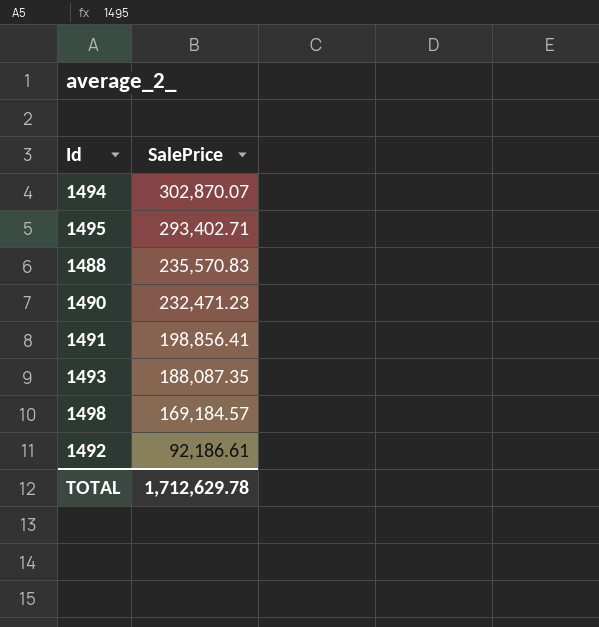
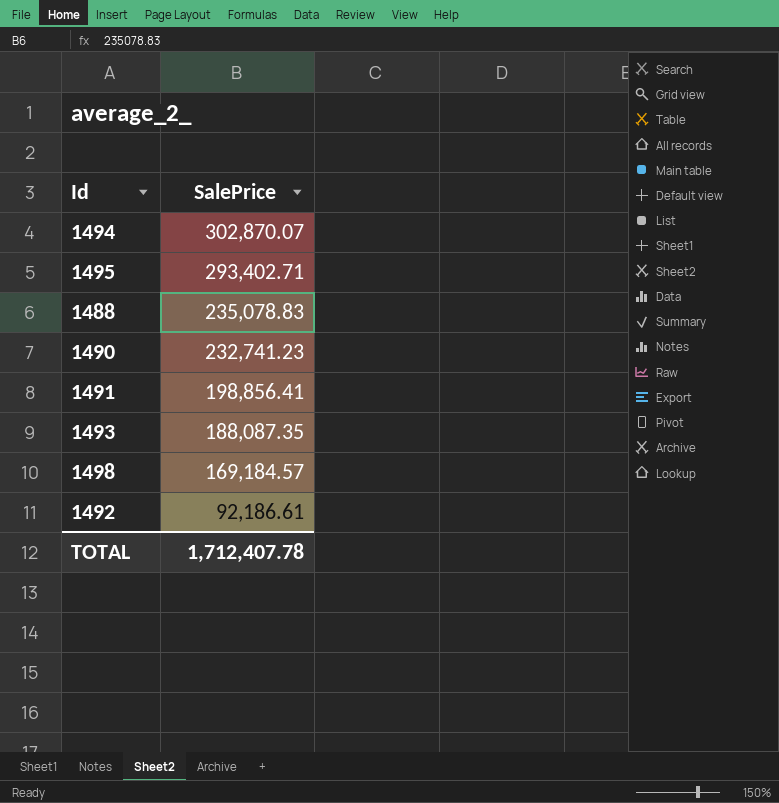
1488 | SalePrice: 235,570.83 -> 235,078.83
1490 | SalePrice: 232,471.23 -> 232,741.23
TOTAL | SalePrice: 1,712,629.78 -> 1,712,407.78

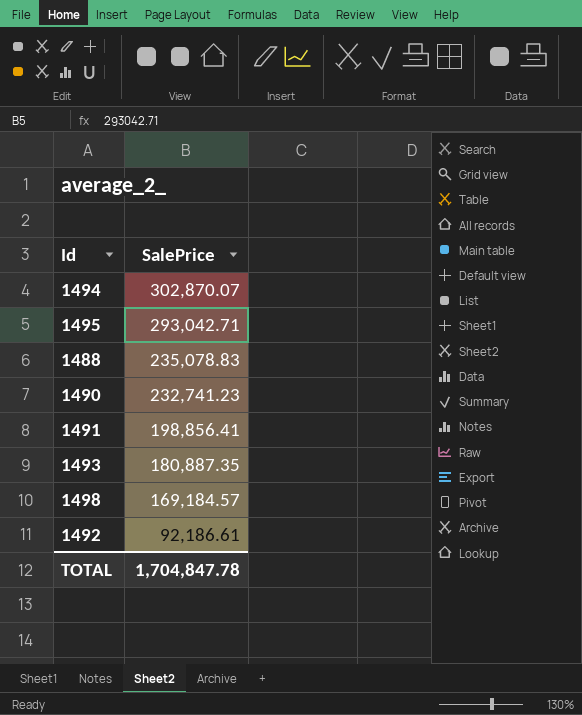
1495 | SalePrice: 293,402.71 -> 293,042.71
1493 | SalePrice: 188,087.35 -> 180,887.35
TOTAL | SalePrice: 1,712,407.78 -> 1,704,847.78

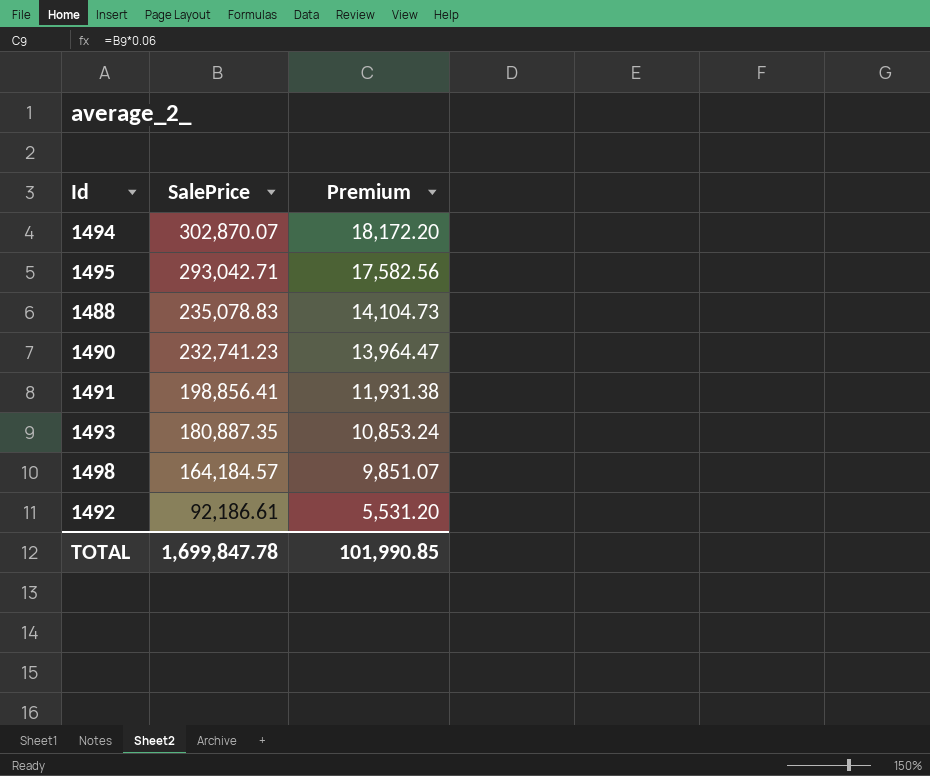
column Premium | formula: none -> [SalePrice] * 0.06
1498 | SalePrice: 169,184.57 -> 164,184.57
TOTAL | SalePrice: 1,704,847.78 -> 1,699,847.78

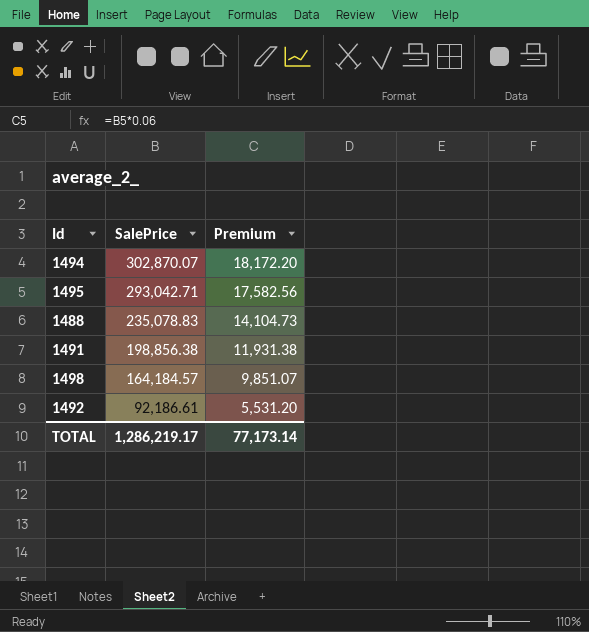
row 1490: 232,741.23 | 13,964.47 -> none
row 1493: 180,887.35 | 10,853.24 -> none
1491 | SalePrice: 198,856.41 -> 198,856.38
TOTAL | SalePrice: 1,699,847.78 -> 1,286,219.17
TOTAL | Premium: 101,990.85 -> 77,173.14

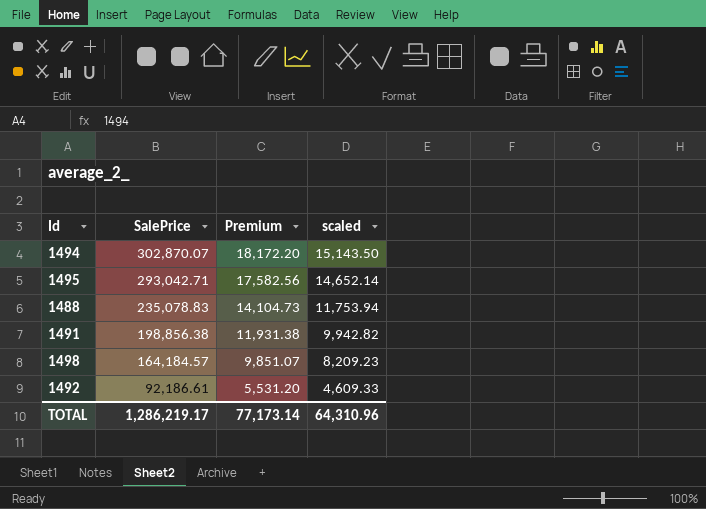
column scaled | formula: none -> [SalePrice] * 0.05

